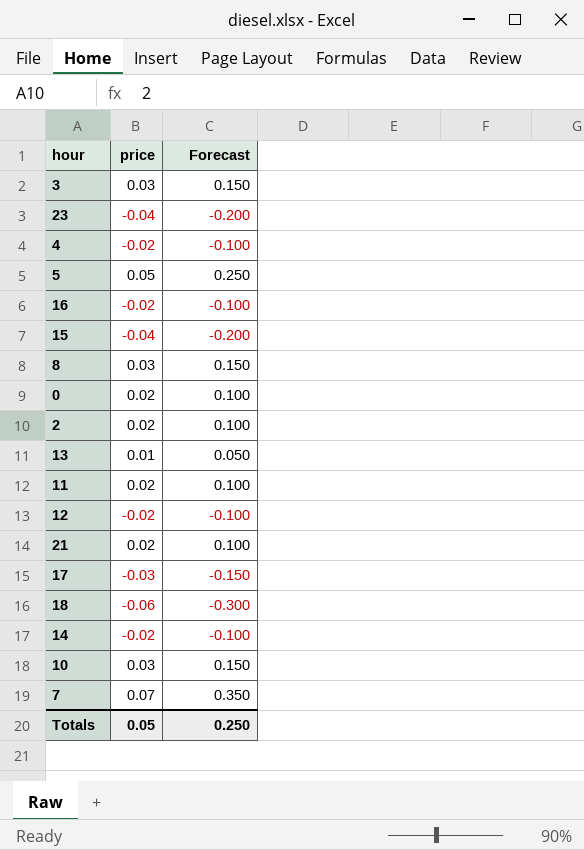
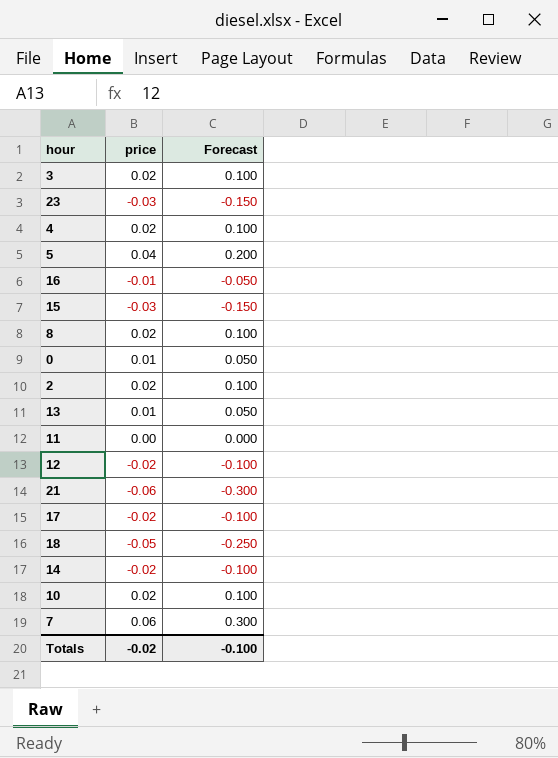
3 | price: 0.03 -> 0.02
3 | Forecast: 0.150 -> 0.100
23 | price: -0.04 -> -0.03
23 | Forecast: -0.200 -> -0.150
4 | price: -0.02 -> 0.02
4 | Forecast: -0.100 -> 0.100
5 | price: 0.05 -> 0.04
5 | Forecast: 0.250 -> 0.200
16 | price: -0.02 -> -0.01
16 | Forecast: -0.100 -> -0.050
15 | price: -0.04 -> -0.03
15 | Forecast: -0.200 -> -0.150
8 | price: 0.03 -> 0.02
8 | Forecast: 0.150 -> 0.100
0 | price: 0.02 -> 0.01
0 | Forecast: 0.100 -> 0.050
11 | price: 0.02 -> 0.00
11 | Forecast: 0.100 -> 0.000
21 | price: 0.02 -> -0.06
21 | Forecast: 0.100 -> -0.300
17 | price: -0.03 -> -0.02
17 | Forecast: -0.150 -> -0.100
18 | price: -0.06 -> -0.05
18 | Forecast: -0.300 -> -0.250
10 | price: 0.03 -> 0.02
10 | Forecast: 0.150 -> 0.100
7 | price: 0.07 -> 0.06
7 | Forecast: 0.350 -> 0.300
Totals | price: 0.05 -> -0.02
Totals | Forecast: 0.250 -> -0.100

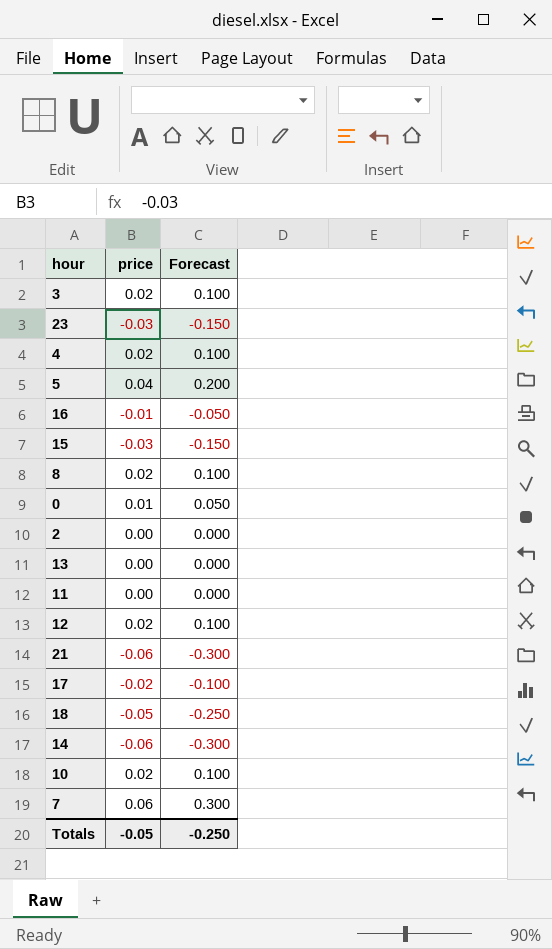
2 | price: 0.02 -> 0.00
2 | Forecast: 0.100 -> 0.000
13 | price: 0.01 -> 0.00
13 | Forecast: 0.050 -> 0.000
12 | price: -0.02 -> 0.02
12 | Forecast: -0.100 -> 0.100
14 | price: -0.02 -> -0.06
14 | Forecast: -0.100 -> -0.300
Totals | price: -0.02 -> -0.05
Totals | Forecast: -0.100 -> -0.250

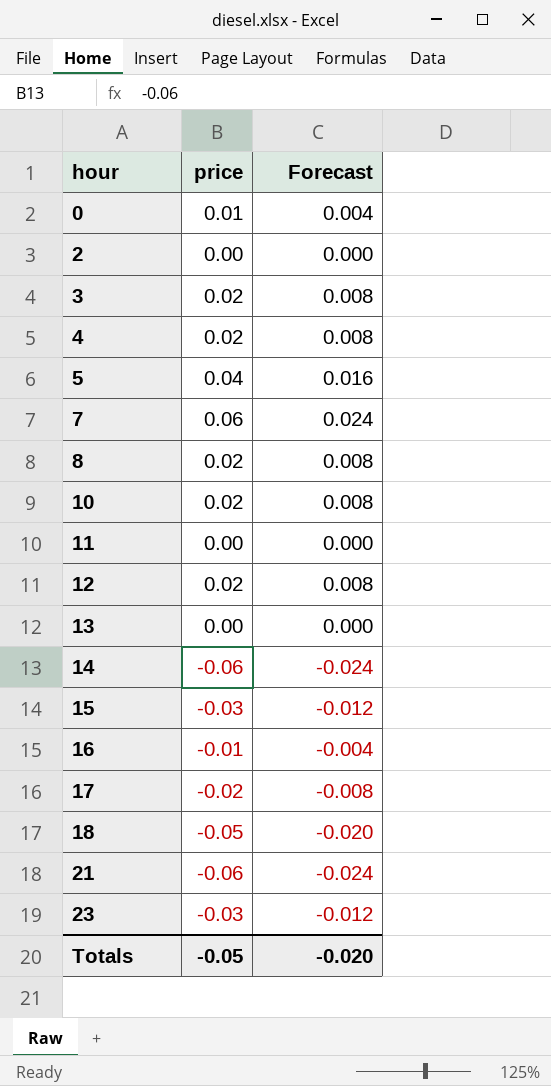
row order: none -> hour ascending
column Forecast | formula: [price] * 5 -> [price] * 0.4
Totals | Forecast: -0.250 -> -0.020

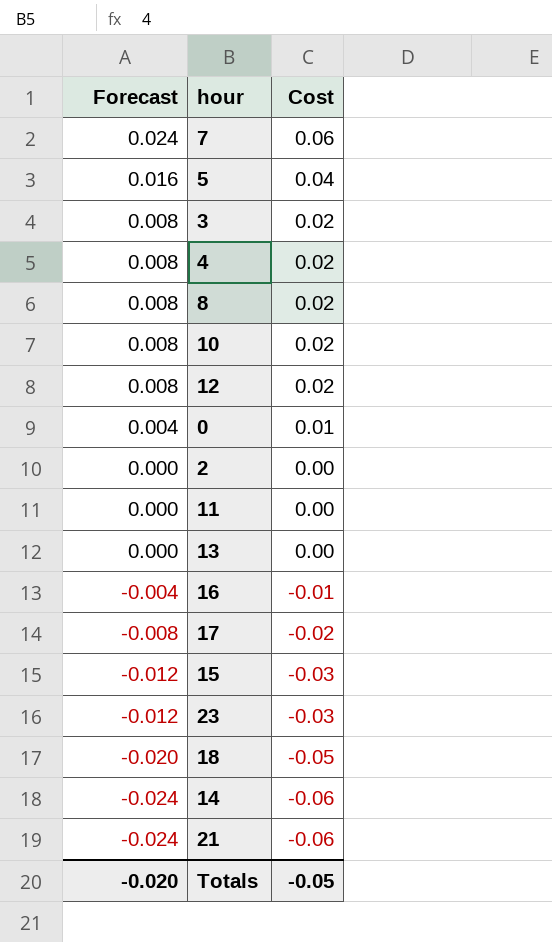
row order: hour ascending -> Forecast descending
column Forecast | position: 3 -> 1
column name: price -> Cost

